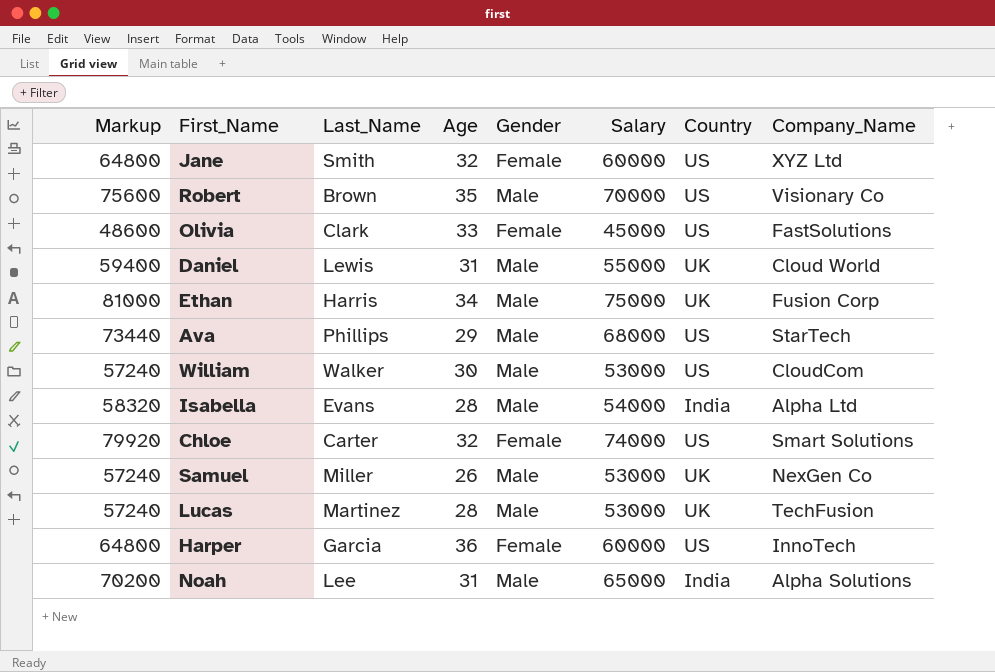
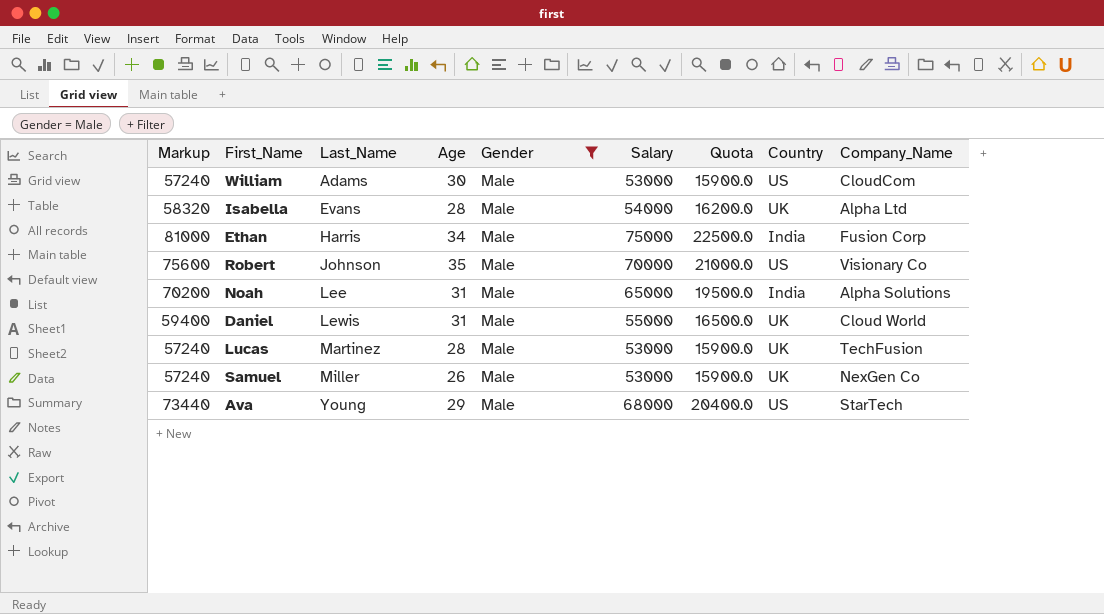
filter: none -> Gender = Male
row order: none -> Last_Name ascending
column Quota | formula: none -> [Salary] * 0.3
William | Last_Name: Walker -> Adams
Isabella | Country: India -> UK
Ethan | Country: UK -> India
Robert | Last_Name: Brown -> Johnson
Ava | Last_Name: Phillips -> Young

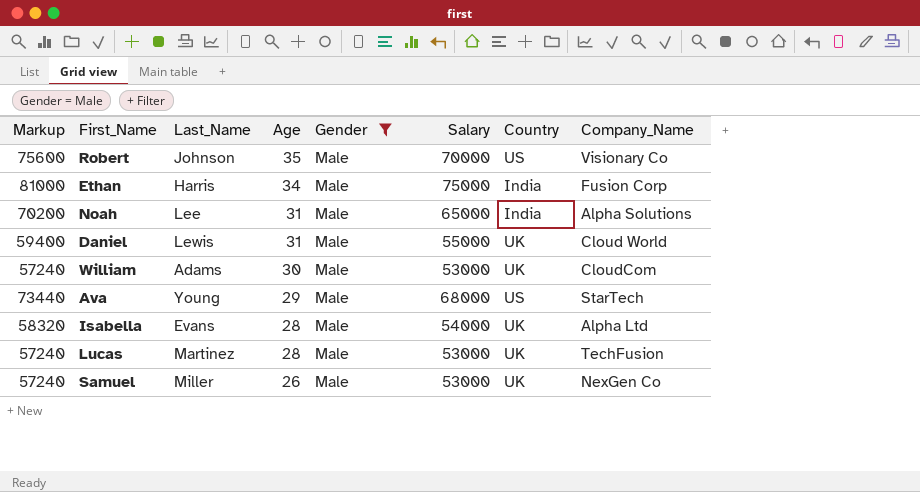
row order: Last_Name ascending -> Age descending
column Quota | formula: [Salary] * 0.3 -> none
William | Country: US -> UK

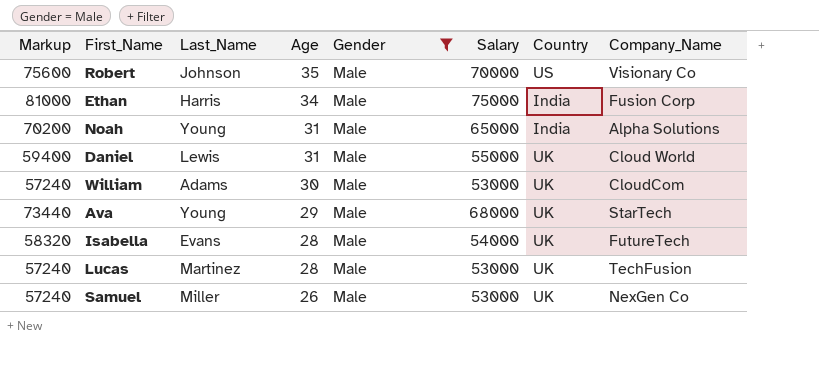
Noah | Last_Name: Lee -> Young
Ava | Country: US -> UK
Isabella | Company_Name: Alpha Ltd -> FutureTech

